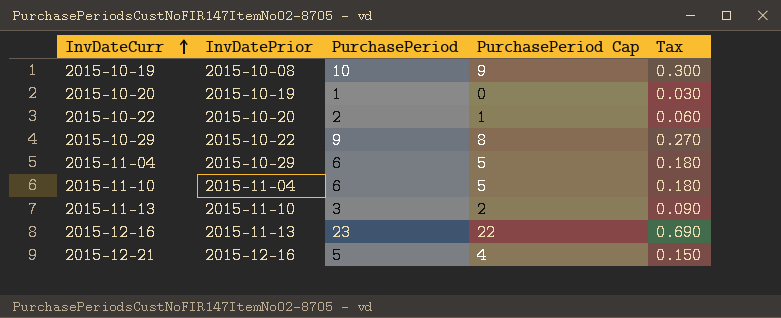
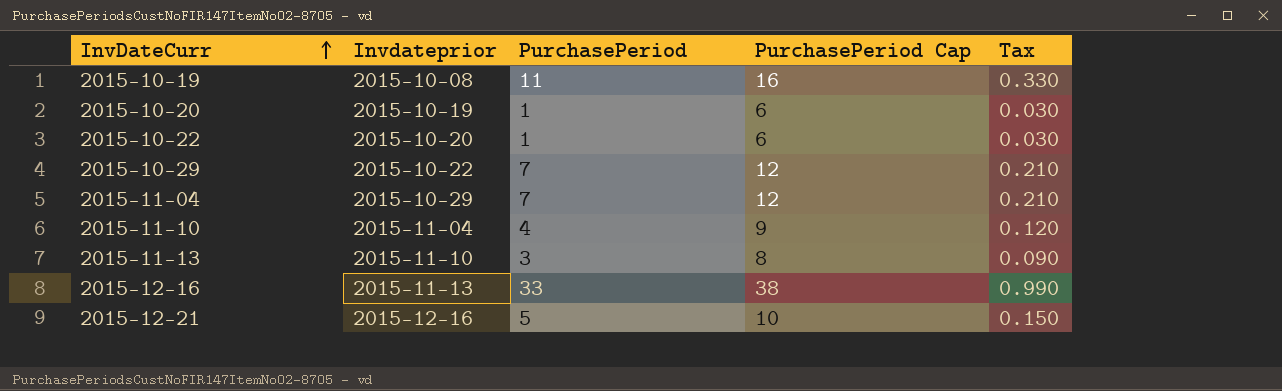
column name: InvDatePrior -> Invdateprior
column PurchasePeriod Cap | formula: [PurchasePeriod] - 1 -> [PurchasePeriod] + 5
2015-10-19 | PurchasePeriod: 10 -> 11
2015-10-19 | Tax: 0.300 -> 0.330
2015-10-22 | PurchasePeriod: 2 -> 1
2015-10-22 | Tax: 0.060 -> 0.030
2015-10-29 | PurchasePeriod: 9 -> 7
2015-10-29 | Tax: 0.270 -> 0.210
2015-11-04 | PurchasePeriod: 6 -> 7
2015-11-04 | Tax: 0.180 -> 0.210
2015-11-10 | PurchasePeriod: 6 -> 4
2015-11-10 | Tax: 0.180 -> 0.120
2015-12-16 | PurchasePeriod: 23 -> 33
2015-12-16 | Tax: 0.690 -> 0.990

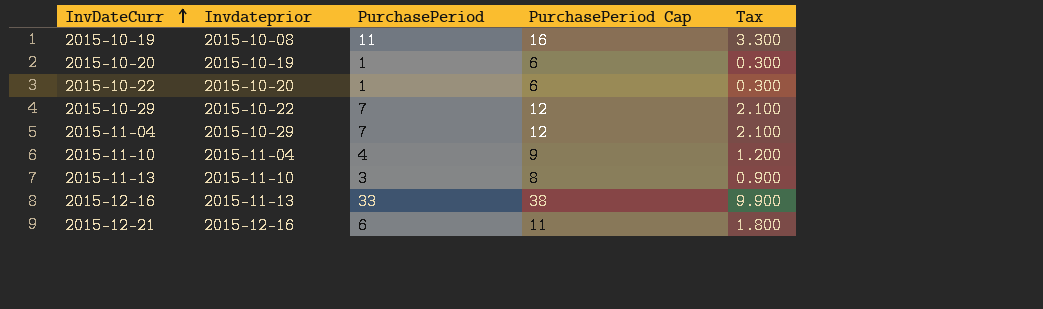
column Tax | formula: [PurchasePeriod] * 0.03 -> [PurchasePeriod] * 0.3
2015-12-21 | PurchasePeriod: 5 -> 6
2015-12-21 | PurchasePeriod Cap: 10 -> 11

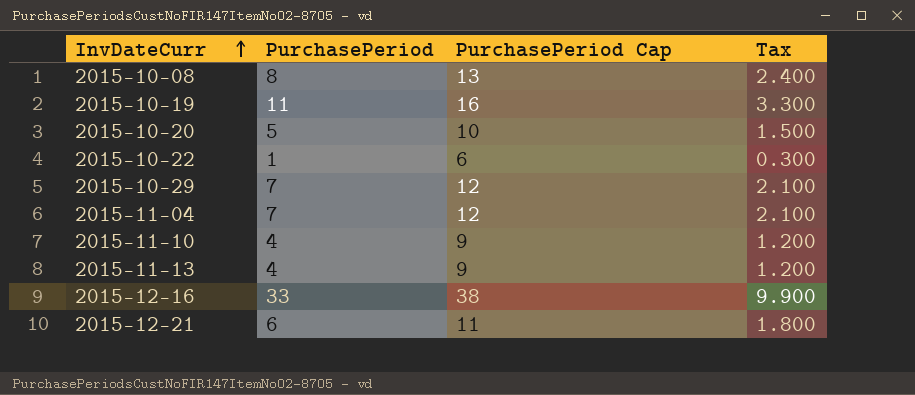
column Invdateprior | position: 2 -> none
row 2015-10-08: none -> 8 | 13 | 2.400
2015-10-20 | PurchasePeriod: 1 -> 5
2015-10-20 | PurchasePeriod Cap: 6 -> 10
2015-10-20 | Tax: 0.300 -> 1.500
2015-11-13 | PurchasePeriod: 3 -> 4
2015-11-13 | PurchasePeriod Cap: 8 -> 9
2015-11-13 | Tax: 0.900 -> 1.200

